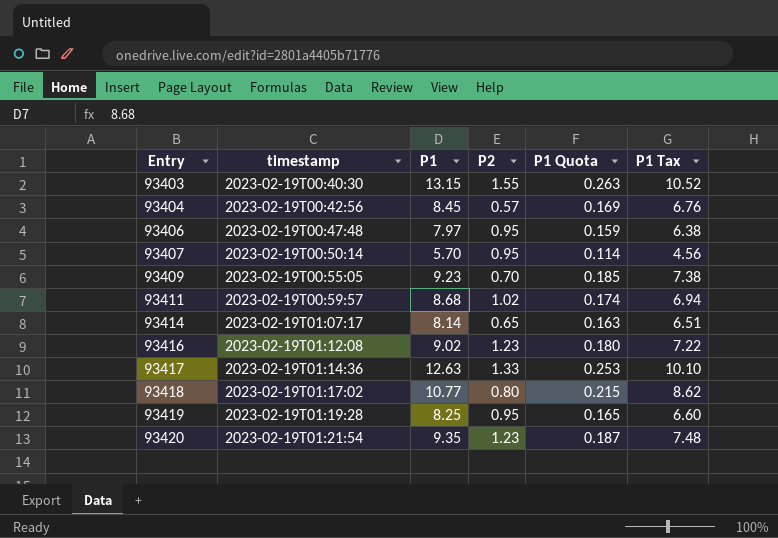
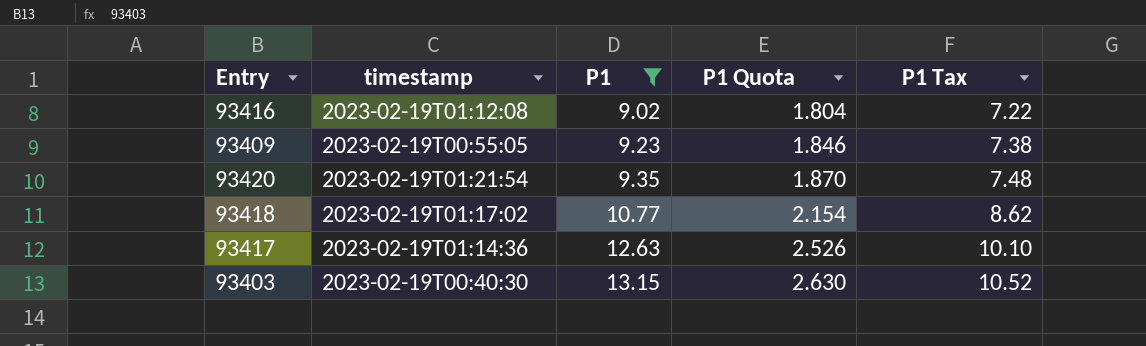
filter: none -> P1 >= 9.02
row order: Entry ascending -> P1 ascending
column P2 | position: 4 -> none
column P1 Quota | formula: [P1] * 0.02 -> [P1] * 0.2

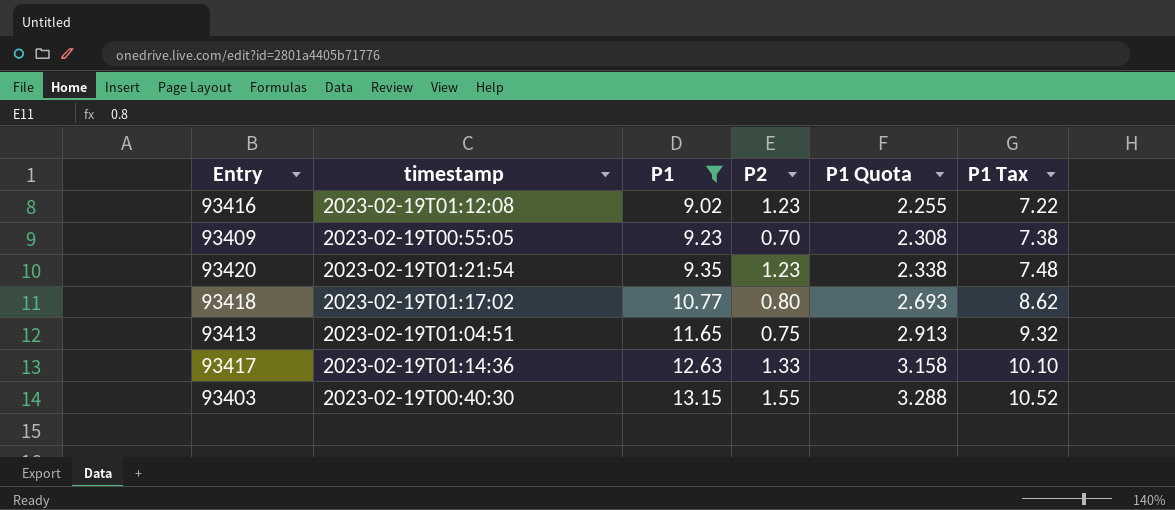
column P2 | position: none -> 4
column P1 Quota | formula: [P1] * 0.2 -> [P1] * 0.25
row 93413: none -> 2023-02-19T01:04:51 | 11.65 | 0.75 | 2.913 | 9.32

